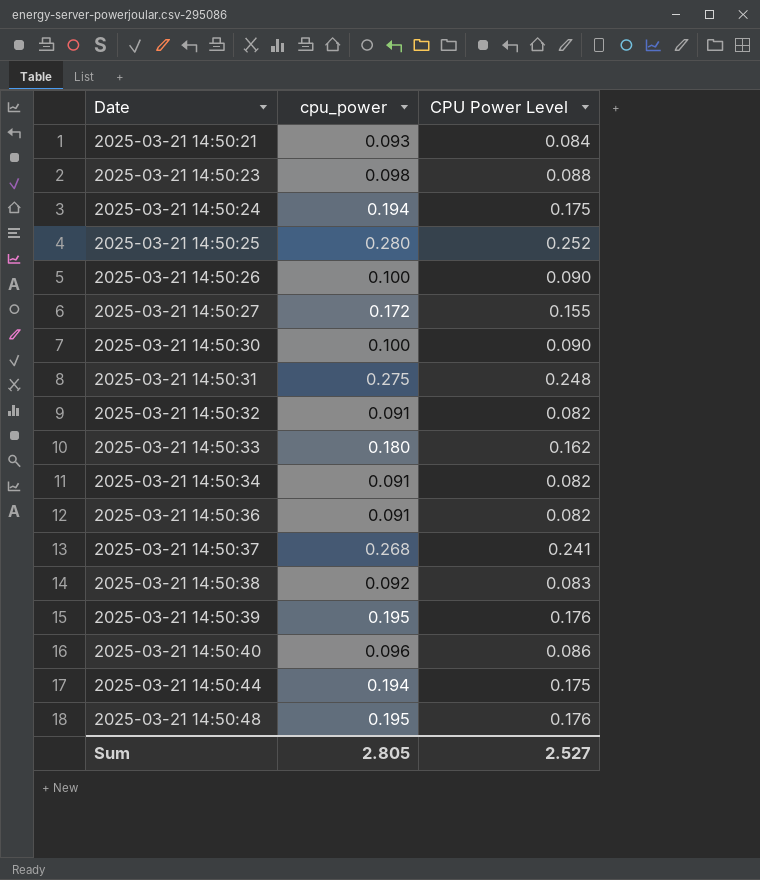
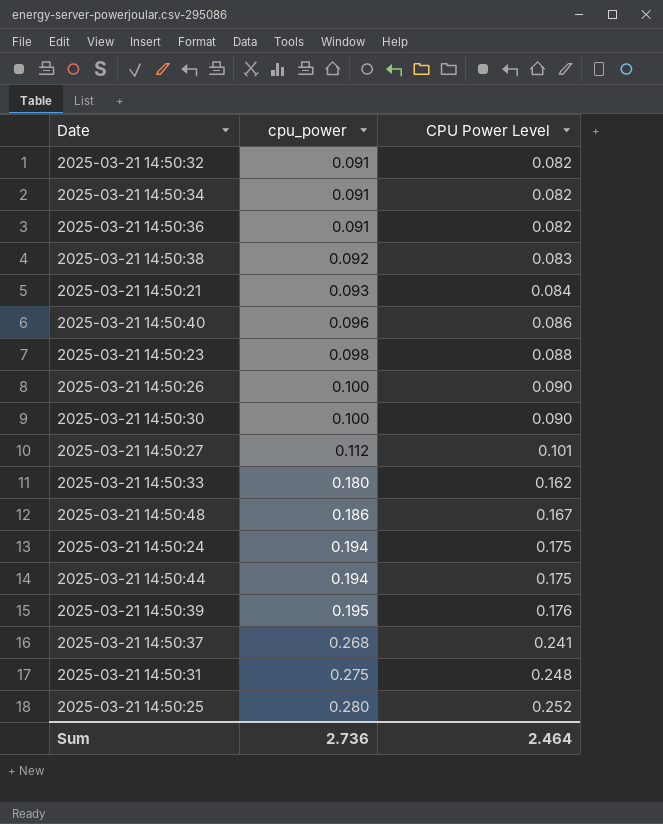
row order: Date ascending -> cpu_power ascending
2025-03-21 14:50:27 | cpu_power: 0.172 -> 0.112
2025-03-21 14:50:27 | CPU Power Level: 0.155 -> 0.101
2025-03-21 14:50:48 | cpu_power: 0.195 -> 0.186
2025-03-21 14:50:48 | CPU Power Level: 0.176 -> 0.167
Sum | cpu_power: 2.805 -> 2.736
Sum | CPU Power Level: 2.527 -> 2.464

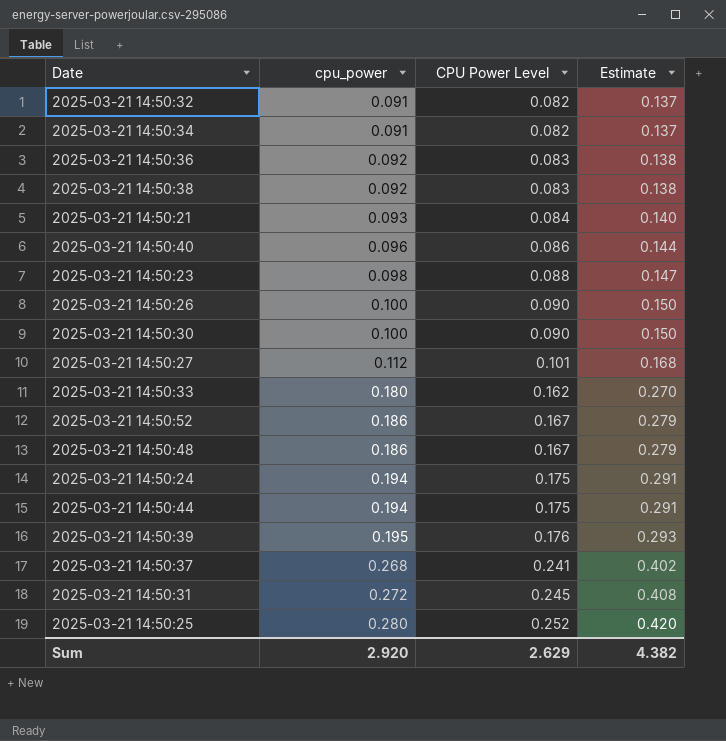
column Estimate | formula: none -> [cpu_power] * 1.5
2025-03-21 14:50:36 | cpu_power: 0.091 -> 0.092
2025-03-21 14:50:36 | CPU Power Level: 0.082 -> 0.083
row 2025-03-21 14:50:52: none -> 0.186 | 0.167 | 0.279
2025-03-21 14:50:31 | cpu_power: 0.275 -> 0.272
2025-03-21 14:50:31 | CPU Power Level: 0.248 -> 0.245
Sum | cpu_power: 2.736 -> 2.920
Sum | CPU Power Level: 2.464 -> 2.629

